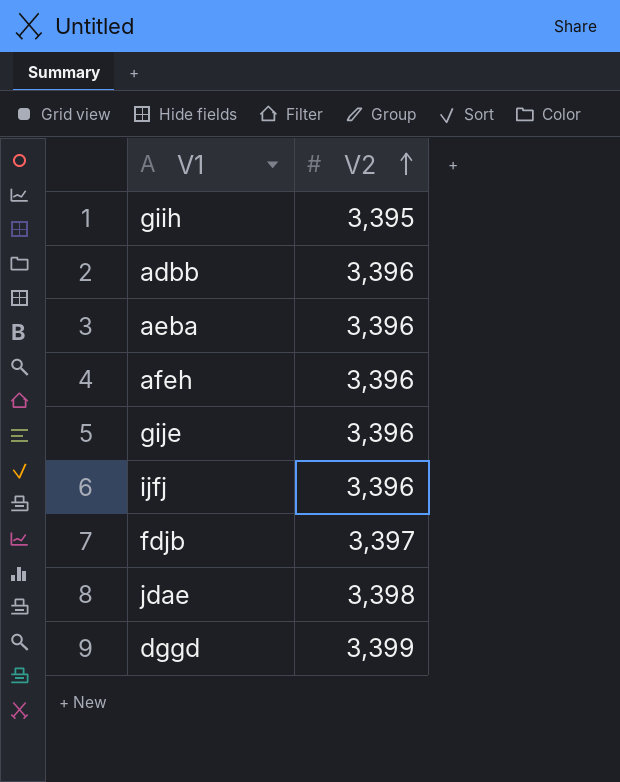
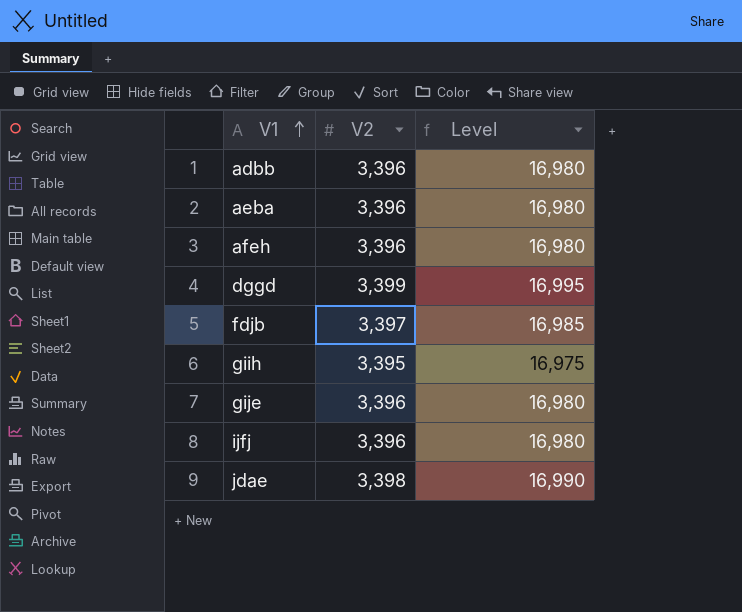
row order: V2 ascending -> V1 ascending
column Level | formula: none -> [V2] * 5

